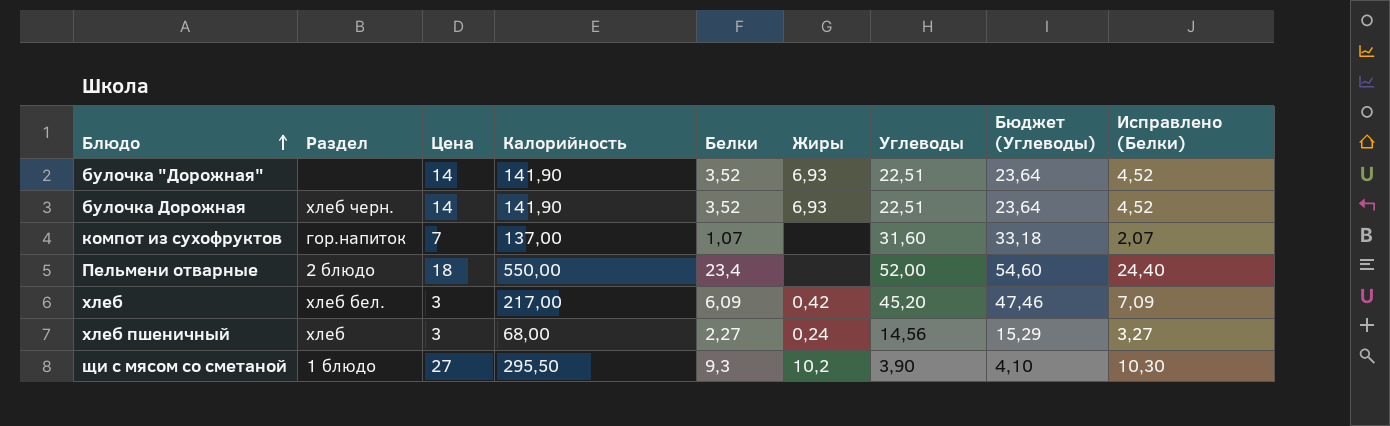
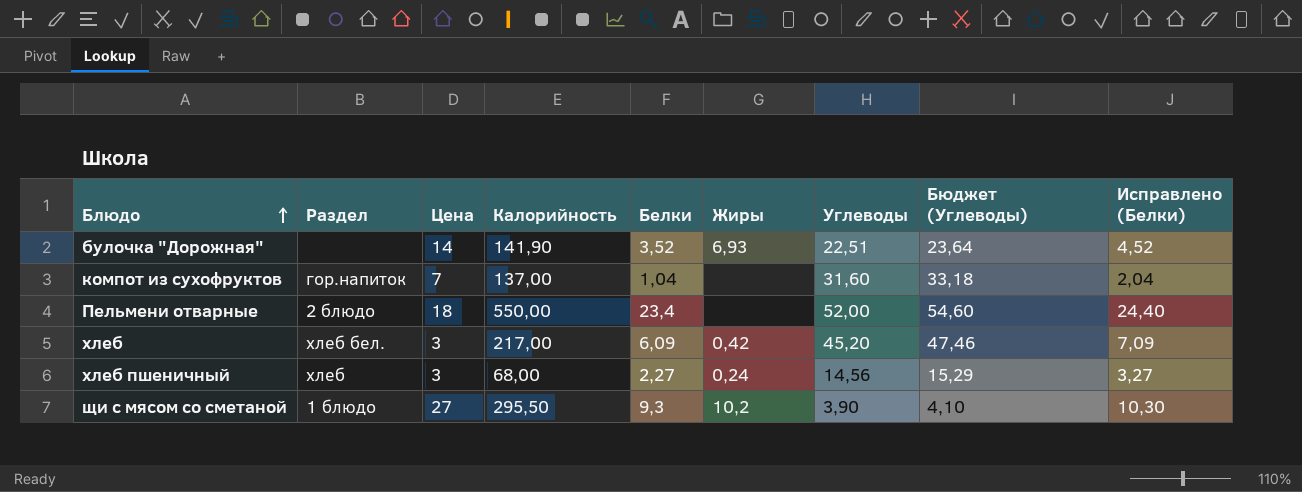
row булочка Дорожная: хлеб черн. | 14 | 141,90 | 3,52 | 6,93 | 22,51 | 23,64 | 4,52 -> none
компот из сухофруктов | Белки: 1,07 -> 1,04
компот из сухофруктов | Исправлено (Белки): 2,07 -> 2,04

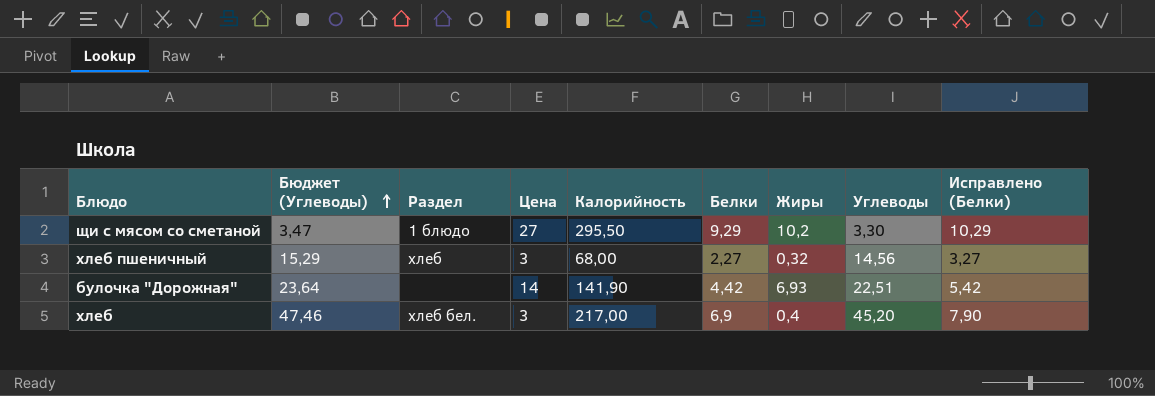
row order: Блюдо ascending -> Бюджет (Углеводы) ascending
column Бюджет (Углеводы) | position: 8 -> 2
row компот из сухофруктов: гор.напиток | 7 | 137,00 | 1,04 | none | 31,60 | 33,18 | 2,04 -> none
row Пельмени отварные: 2 блюдо | 18 | 550,00 | 23,4 | none | 52,00 | 54,60 | 24,40 -> none
щи с мясом со сметаной | Бюджет (Углеводы): 4,10 -> 3,47
щи с мясом со сметаной | Белки: 9,3 -> 9,29
щи с мясом со сметаной | Углеводы: 3,90 -> 3,30
щи с мясом со сметаной | Исправлено (Белки): 10,30 -> 10,29
хлеб пшеничный | Жиры: 0,24 -> 0,32
булочка "Дорожная" | Белки: 3,52 -> 4,42
булочка "Дорожная" | Исправлено (Белки): 4,52 -> 5,42
хлеб | Белки: 6,09 -> 6,9
хлеб | Жиры: 0,42 -> 0,4
хлеб | Исправлено (Белки): 7,09 -> 7,90

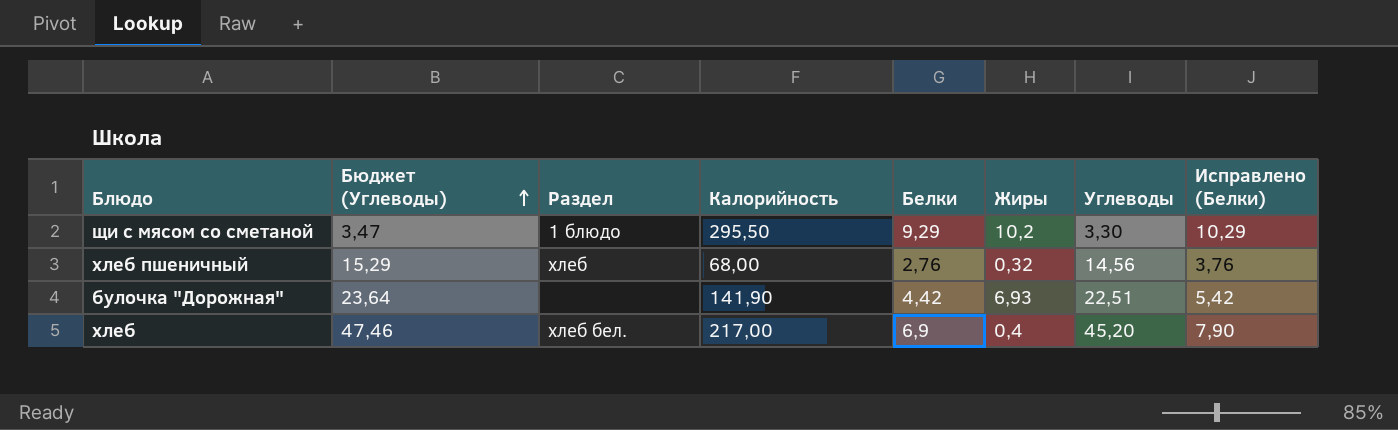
column Цена | position: 4 -> none
хлеб пшеничный | Белки: 2,27 -> 2,76
хлеб пшеничный | Исправлено (Белки): 3,27 -> 3,76

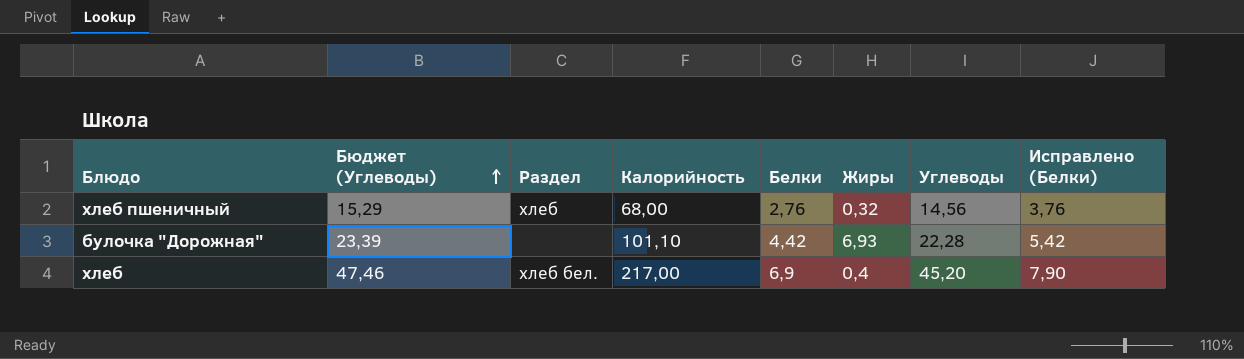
row щи с мясом со сметаной: 3,47 | 1 блюдо | 295,50 | 9,29 | 10,2 | 3,30 | 10,29 -> none
булочка "Дорожная" | Бюджет (Углеводы): 23,64 -> 23,39
булочка "Дорожная" | Калорийность: 141,90 -> 101,10
булочка "Дорожная" | Углеводы: 22,51 -> 22,28

